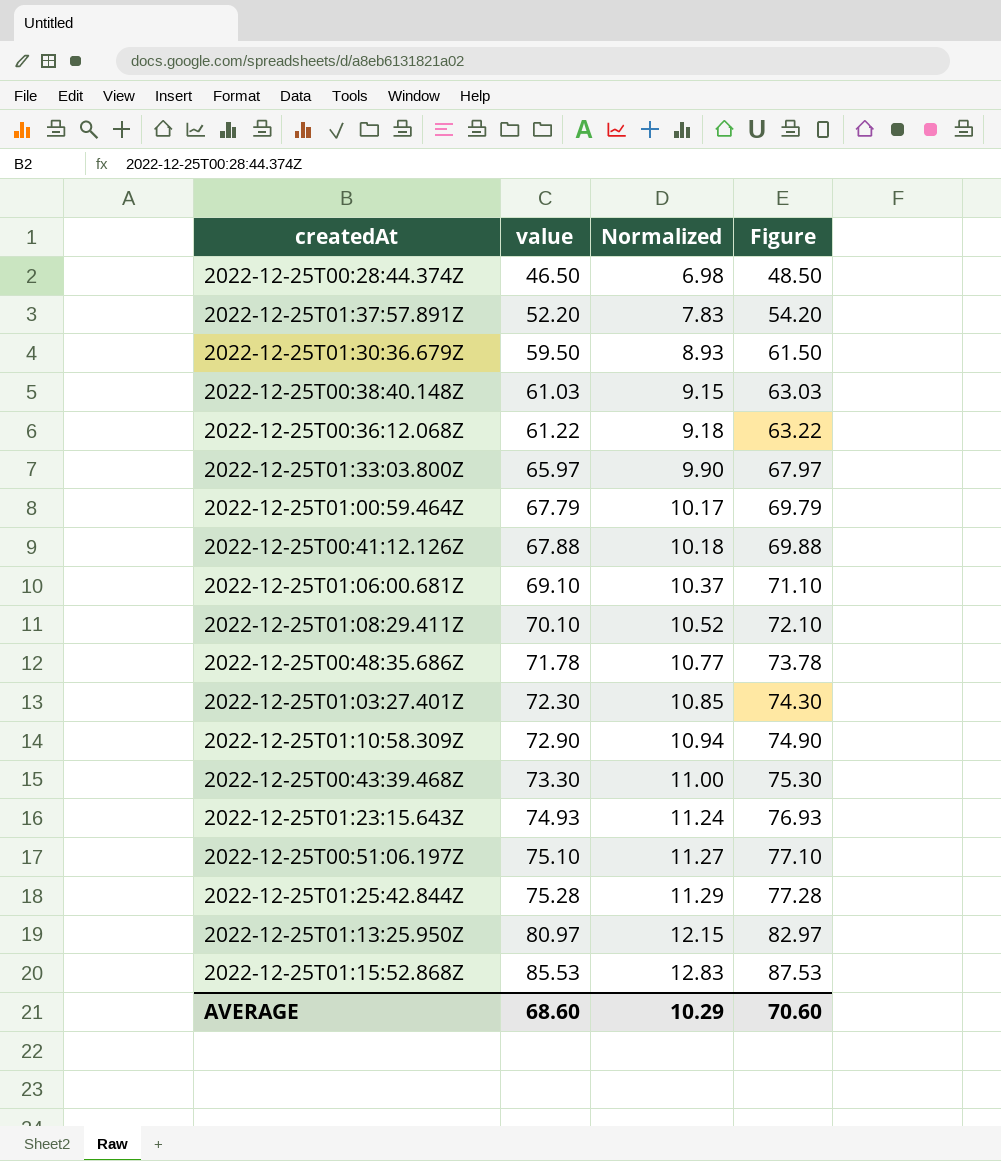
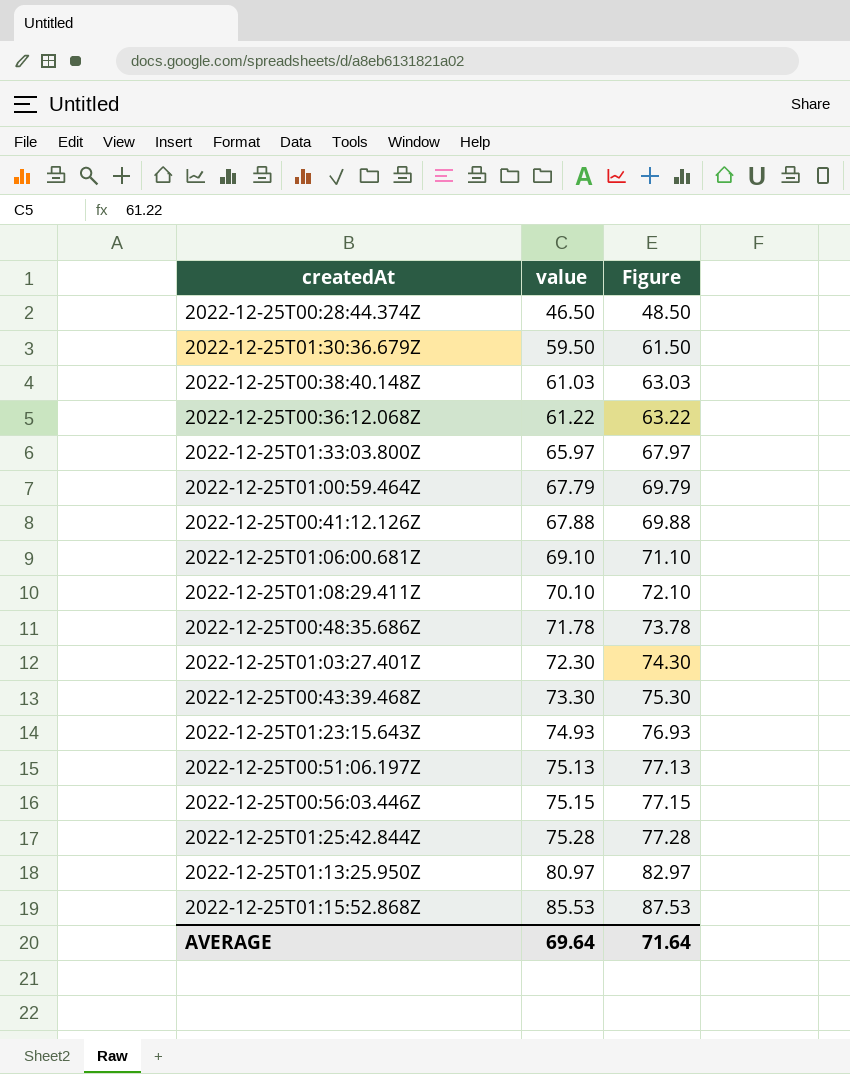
column Normalized | formula: [value] * 0.15 -> none
row 2022-12-25T01:37:57.891Z: 52.20 | 7.83 | 54.20 -> none
row 2022-12-25T01:10:58.309Z: 72.90 | 10.94 | 74.90 -> none
2022-12-25T00:51:06.197Z | value: 75.10 -> 75.13
2022-12-25T00:51:06.197Z | Figure: 77.10 -> 77.13
row 2022-12-25T00:56:03.446Z: none -> 75.15 | 77.15
AVERAGE | value: 68.60 -> 69.64
AVERAGE | Figure: 70.60 -> 71.64

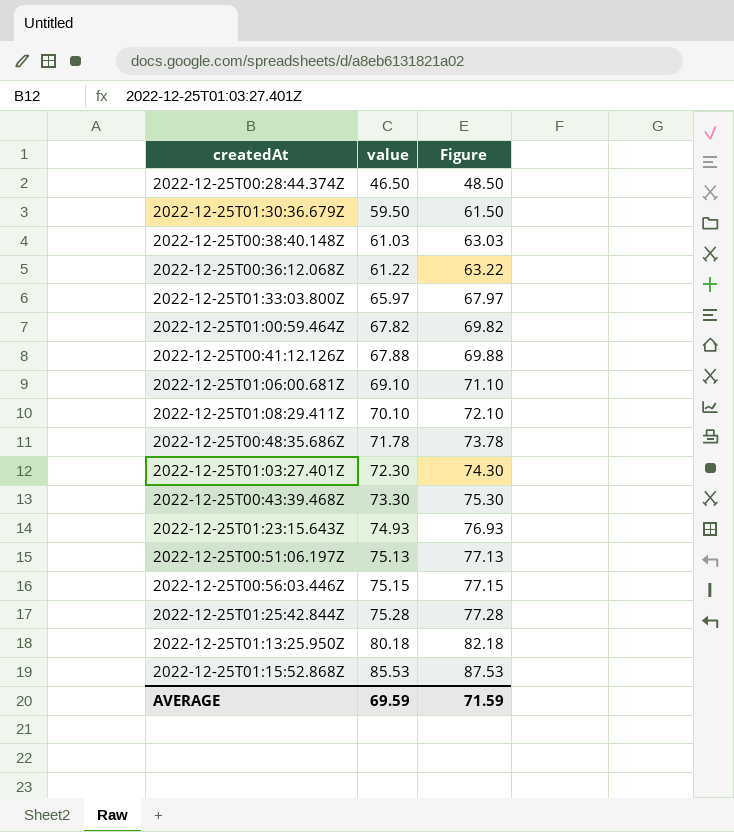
2022-12-25T01:00:59.464Z | value: 67.79 -> 67.82
2022-12-25T01:00:59.464Z | Figure: 69.79 -> 69.82
2022-12-25T01:13:25.950Z | value: 80.97 -> 80.18
2022-12-25T01:13:25.950Z | Figure: 82.97 -> 82.18
AVERAGE | value: 69.64 -> 69.59
AVERAGE | Figure: 71.64 -> 71.59

